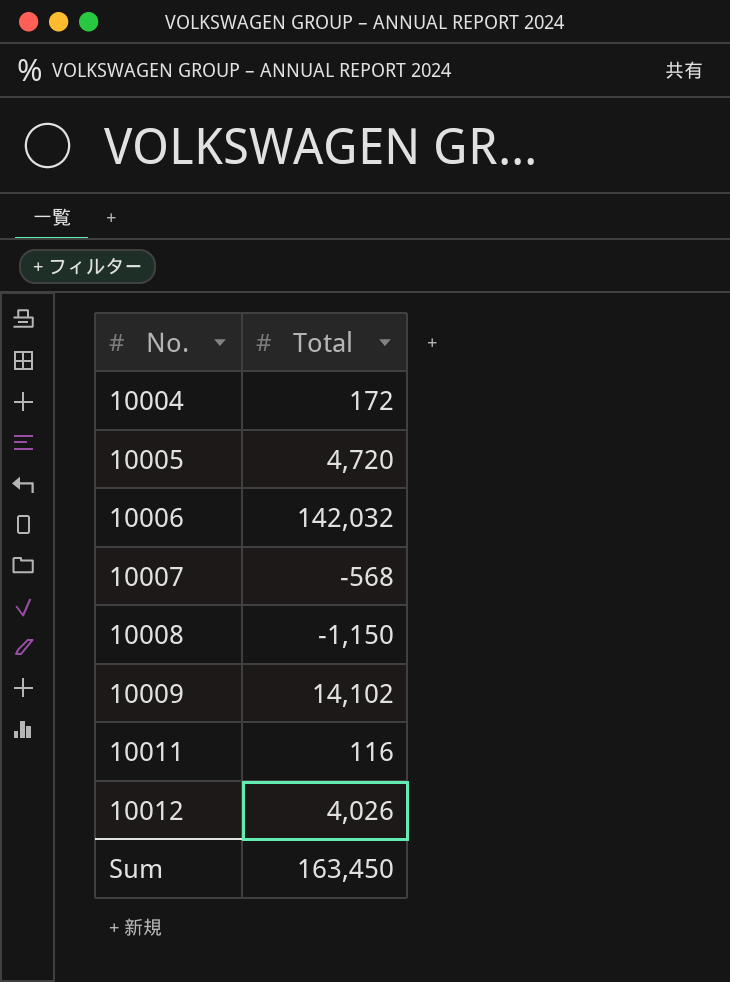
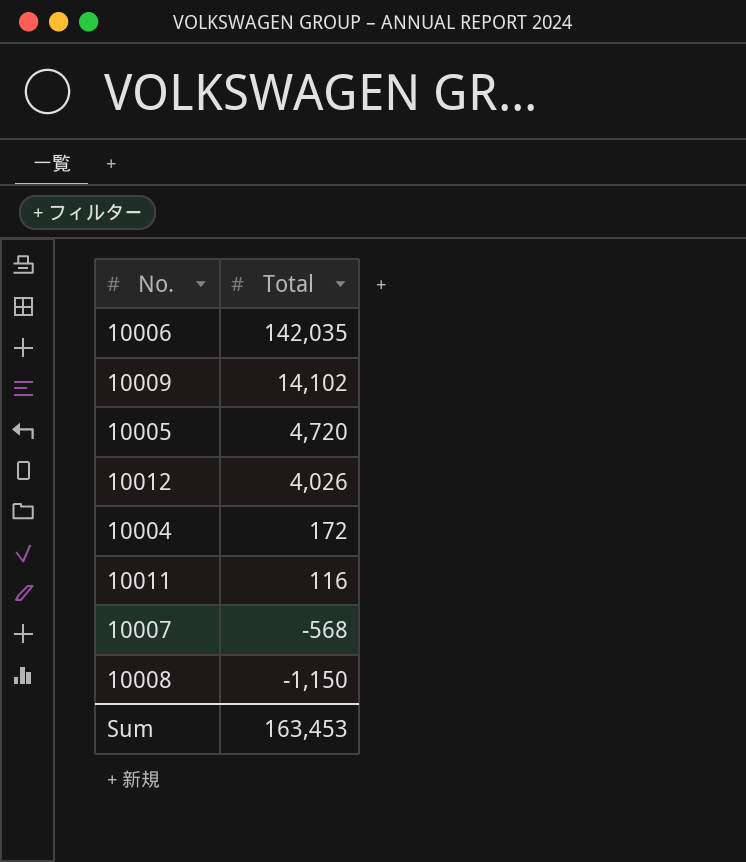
row order: No. ascending -> Total descending
10006 | Total: 142,032 -> 142,035
Sum | Total: 163,450 -> 163,453

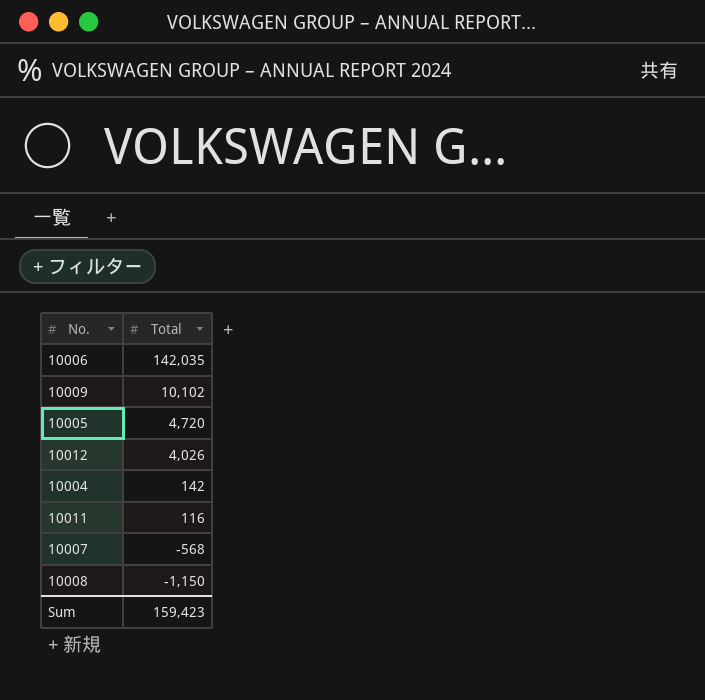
10009 | Total: 14,102 -> 10,102
10004 | Total: 172 -> 142
Sum | Total: 163,453 -> 159,423

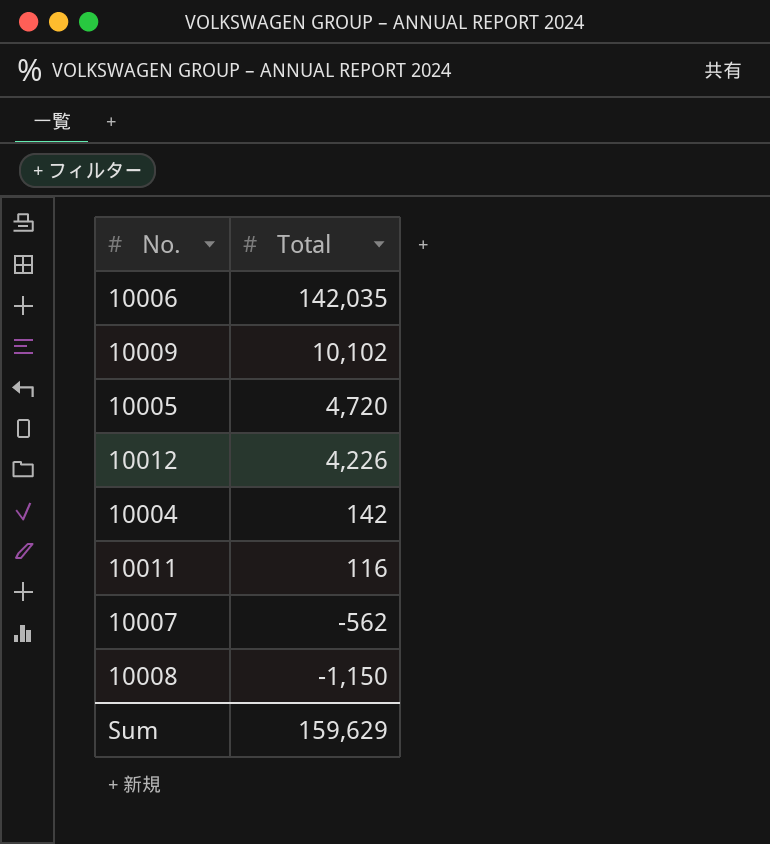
10012 | Total: 4,026 -> 4,226
10007 | Total: -568 -> -562
Sum | Total: 159,423 -> 159,629

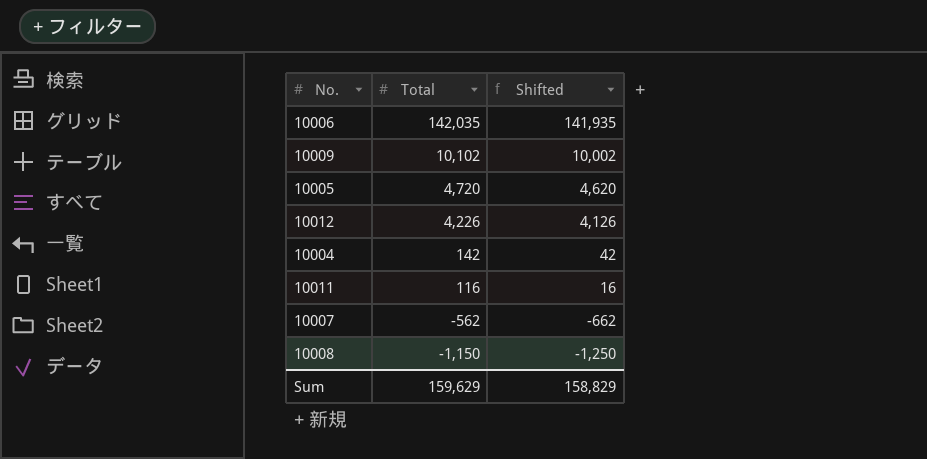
column Shifted | formula: none -> [Total] - 100

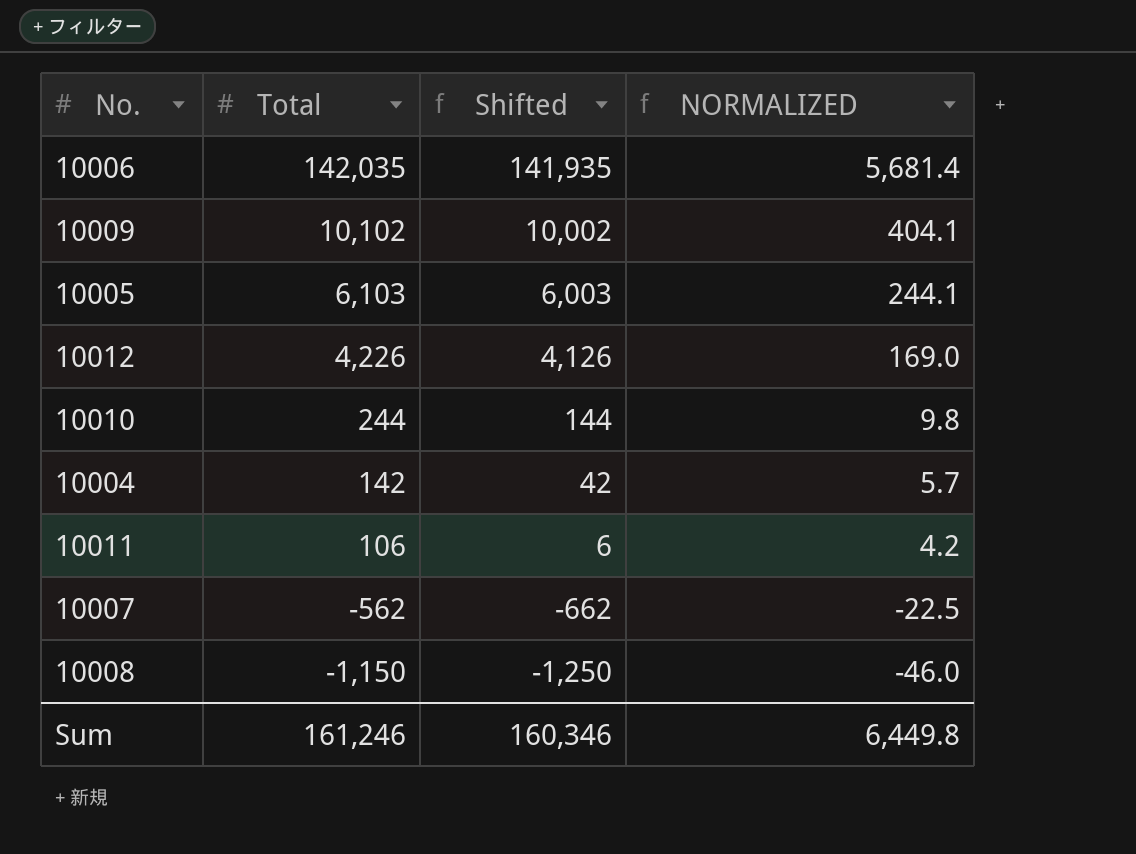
column NORMALIZED | formula: none -> [Total] * 0.04
10005 | Total: 4,720 -> 6,103
10005 | Shifted: 4,620 -> 6,003
row 10010: none -> 244 | 144 | 9.8
10011 | Total: 116 -> 106
10011 | Shifted: 16 -> 6
Sum | Total: 159,629 -> 161,246
Sum | Shifted: 158,829 -> 160,346

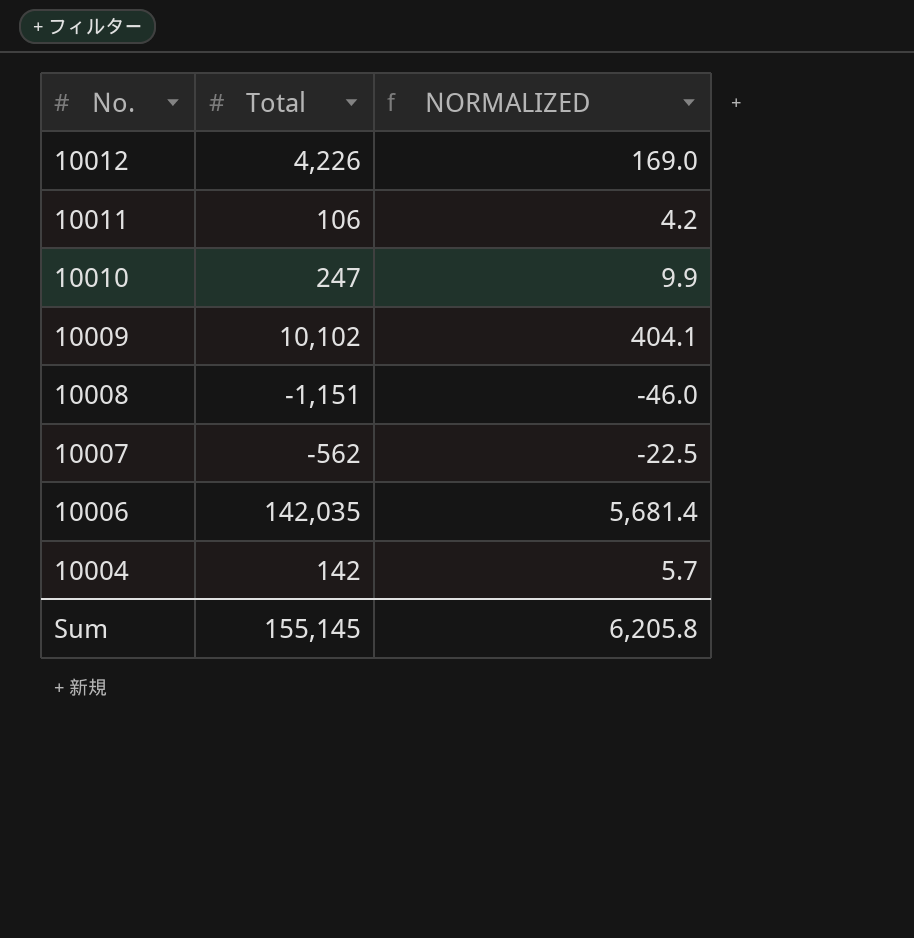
row order: Total descending -> No. descending
column Shifted | formula: [Total] - 100 -> none
row 10005: 6,103 | 6,003 | 244.1 -> none
10010 | Total: 244 -> 247
10010 | NORMALIZED: 9.8 -> 9.9
10008 | Total: -1,150 -> -1,151
Sum | Total: 161,246 -> 155,145
Sum | NORMALIZED: 6,449.8 -> 6,205.8

